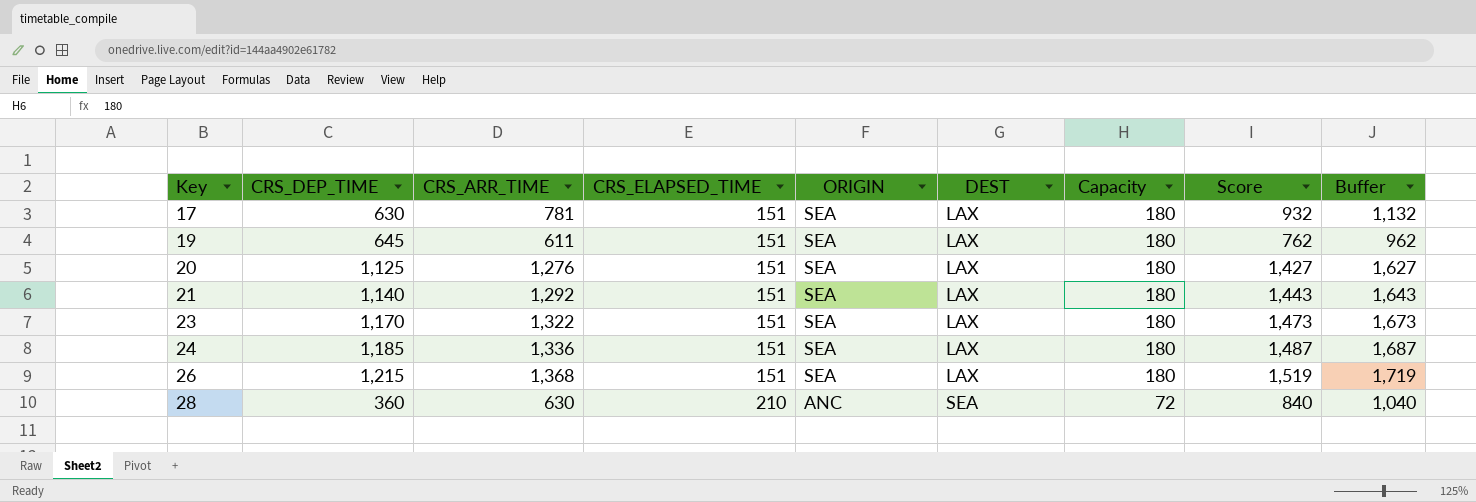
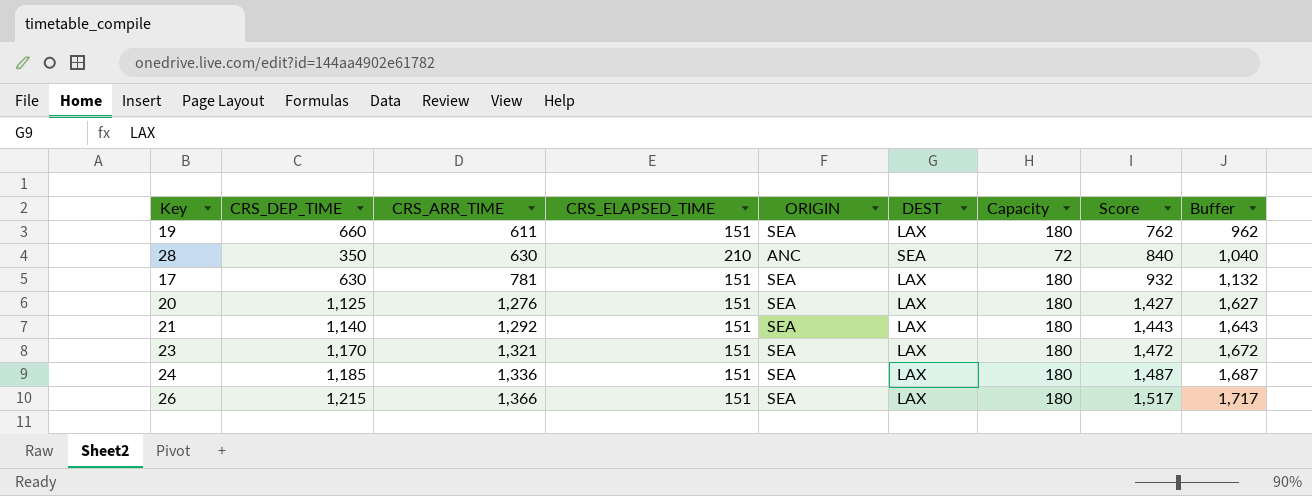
row order: Key ascending -> CRS_ARR_TIME ascending
19 | CRS_DEP_TIME: 645 -> 660
28 | CRS_DEP_TIME: 360 -> 350
23 | CRS_ARR_TIME: 1,322 -> 1,321
23 | Score: 1,473 -> 1,472
23 | Buffer: 1,673 -> 1,672
26 | CRS_ARR_TIME: 1,368 -> 1,366
26 | Score: 1,519 -> 1,517
26 | Buffer: 1,719 -> 1,717

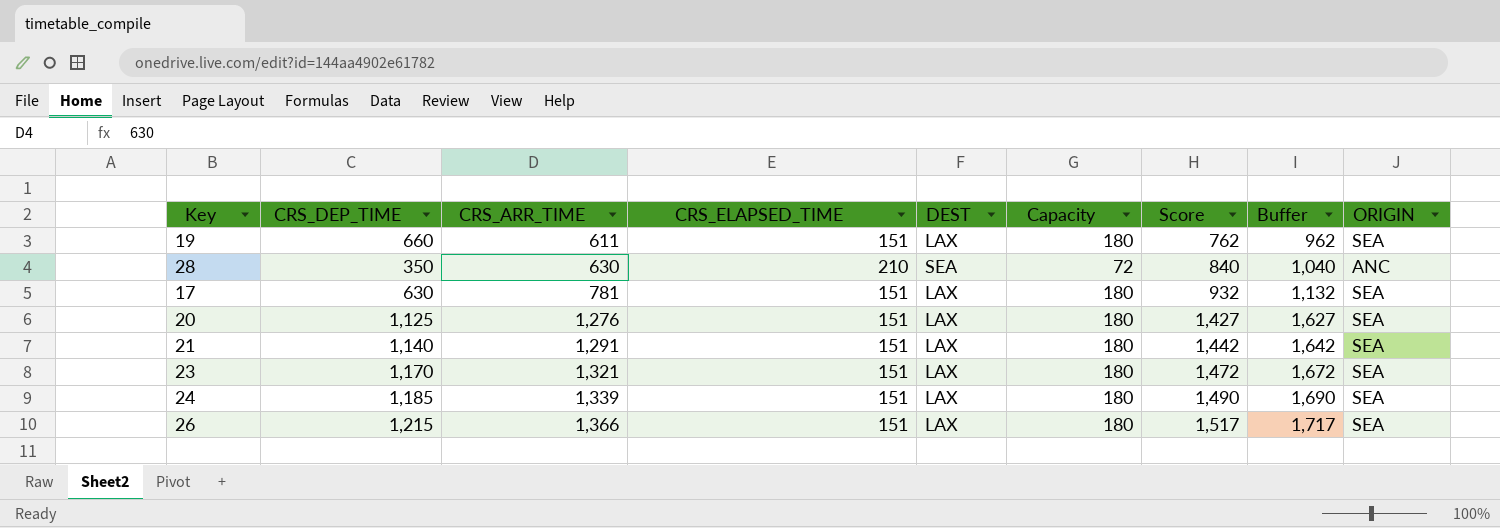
column ORIGIN | position: 5 -> 9
21 | CRS_ARR_TIME: 1,292 -> 1,291
21 | Score: 1,443 -> 1,442
21 | Buffer: 1,643 -> 1,642
24 | CRS_ARR_TIME: 1,336 -> 1,339
24 | Score: 1,487 -> 1,490
24 | Buffer: 1,687 -> 1,690

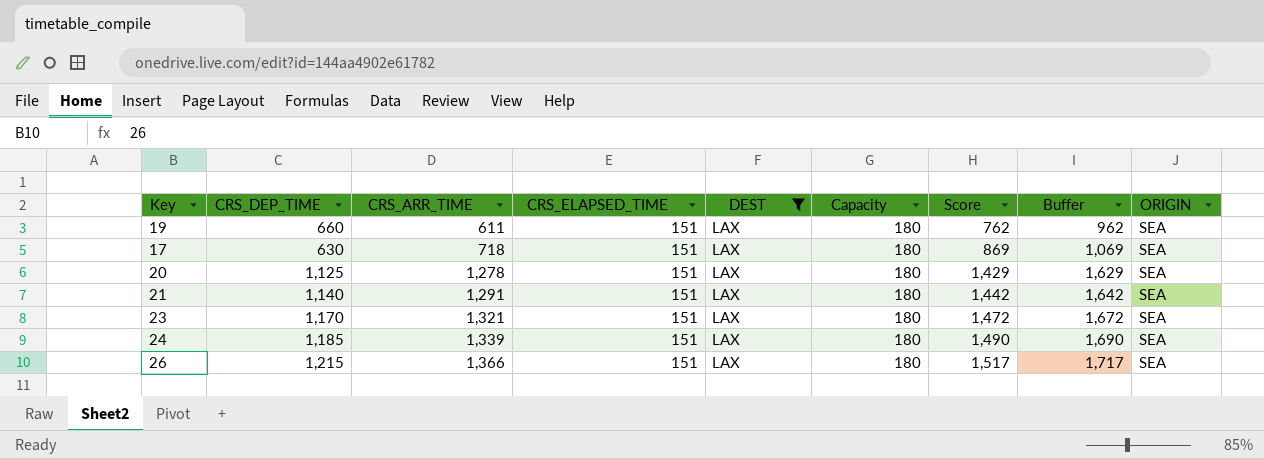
filter: none -> DEST = LAX
17 | CRS_ARR_TIME: 781 -> 718
17 | Score: 932 -> 869
17 | Buffer: 1,132 -> 1,069
20 | CRS_ARR_TIME: 1,276 -> 1,278
20 | Score: 1,427 -> 1,429
20 | Buffer: 1,627 -> 1,629

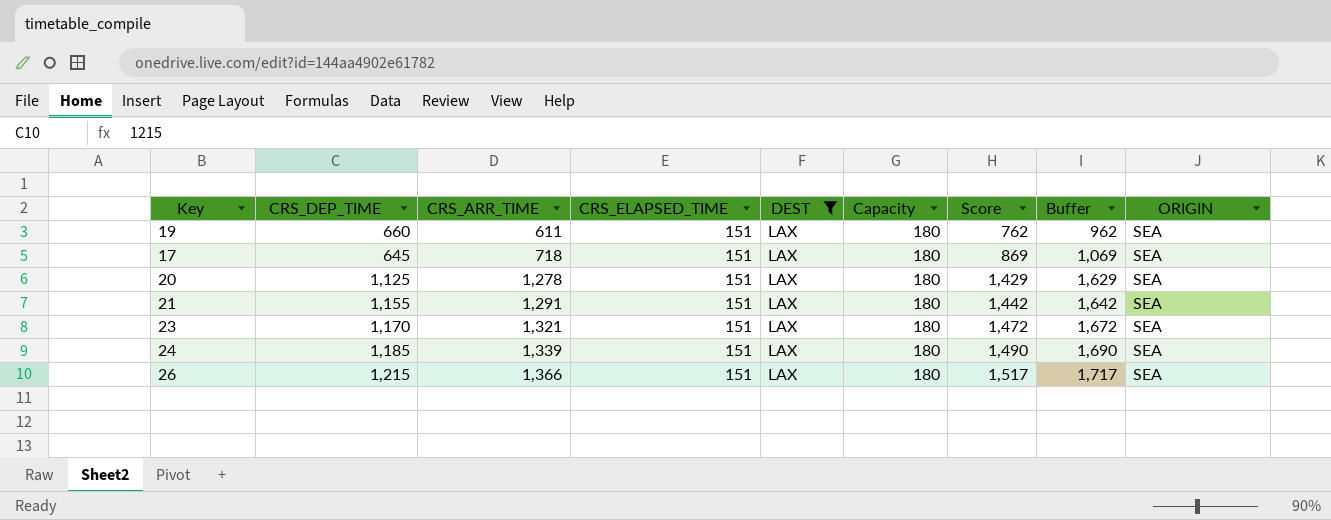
17 | CRS_DEP_TIME: 630 -> 645
21 | CRS_DEP_TIME: 1,140 -> 1,155

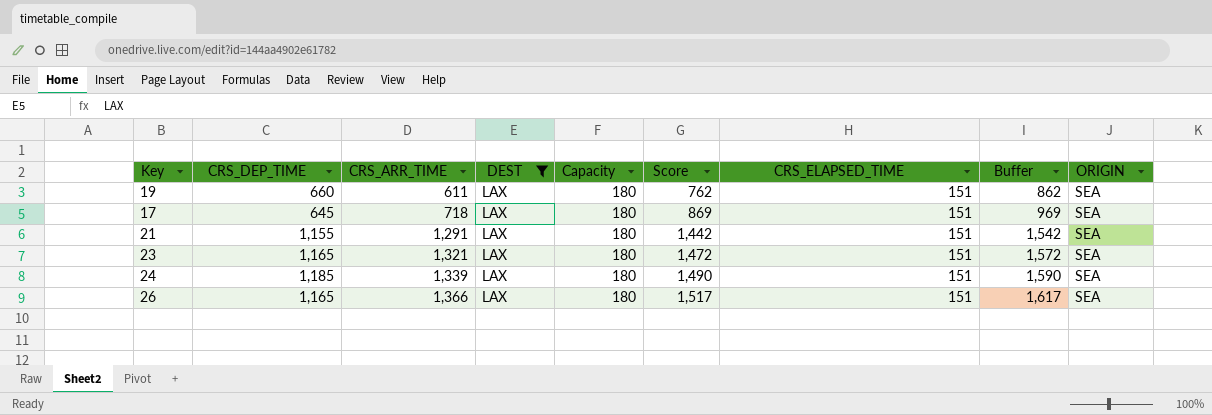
column CRS_ELAPSED_TIME | position: 4 -> 7
column Buffer | formula: [Score] + 200 -> [Score] + 100
row 20: 1,125 | 1,278 | 151 | LAX | 180 | 1,429 | 1,629 | SEA -> none
23 | CRS_DEP_TIME: 1,170 -> 1,165
26 | CRS_DEP_TIME: 1,215 -> 1,165

